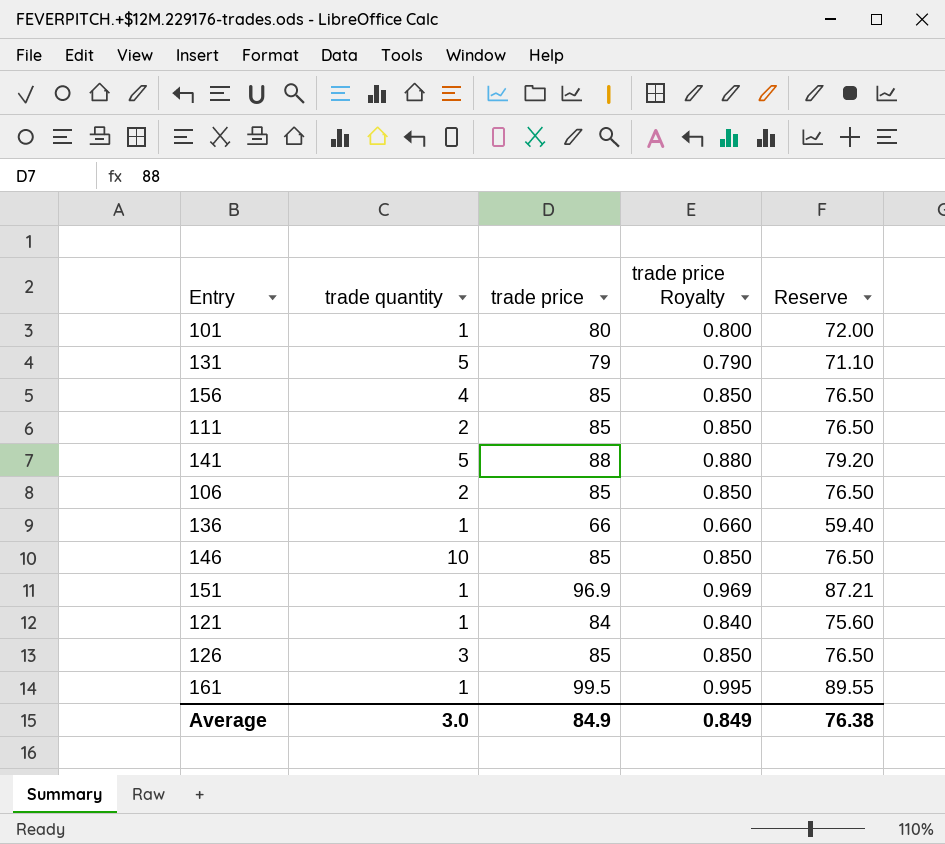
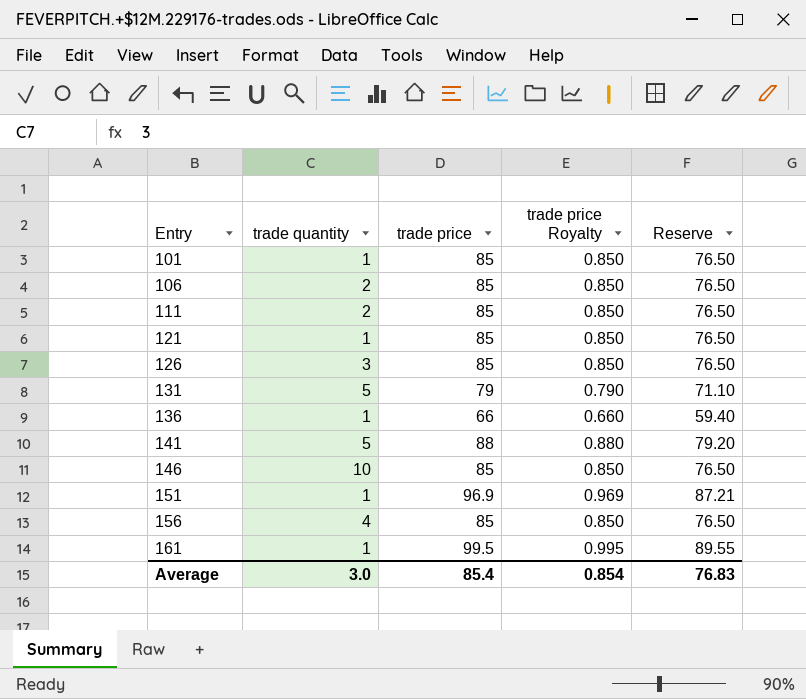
row order: none -> Entry ascending
101 | trade price: 80 -> 85
101 | trade price Royalty: 0.800 -> 0.850
101 | Reserve: 72.00 -> 76.50
121 | trade price: 84 -> 85
121 | trade price Royalty: 0.840 -> 0.850
121 | Reserve: 75.60 -> 76.50
Average | trade price: 84.9 -> 85.4
Average | trade price Royalty: 0.849 -> 0.854
Average | Reserve: 76.38 -> 76.83

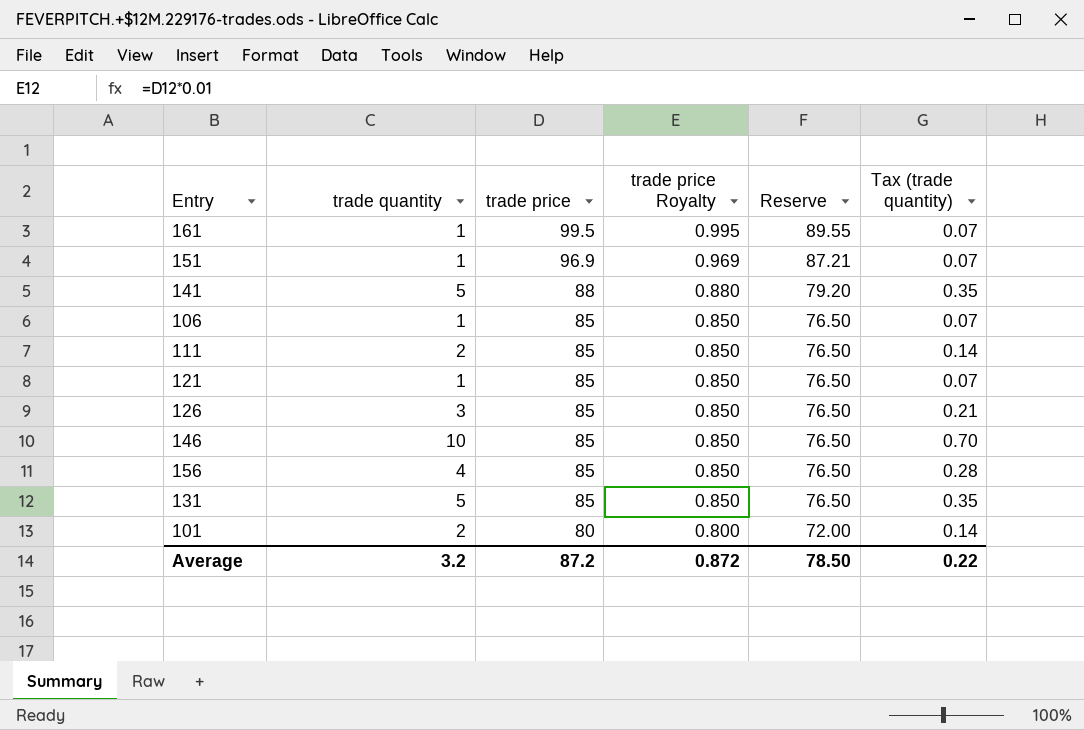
row order: Entry ascending -> trade price descending
column Tax (trade quantity) | formula: none -> [trade quantity] * 0.07
row 136: 1 | 66 | 0.660 | 59.40 -> none
106 | trade quantity: 2 -> 1
131 | trade price: 79 -> 85
131 | trade price Royalty: 0.790 -> 0.850
131 | Reserve: 71.10 -> 76.50
101 | trade quantity: 1 -> 2
101 | trade price: 85 -> 80
101 | trade price Royalty: 0.850 -> 0.800
101 | Reserve: 76.50 -> 72.00
Average | trade quantity: 3.0 -> 3.2
Average | trade price: 85.4 -> 87.2
Average | trade price Royalty: 0.854 -> 0.872
Average | Reserve: 76.83 -> 78.50

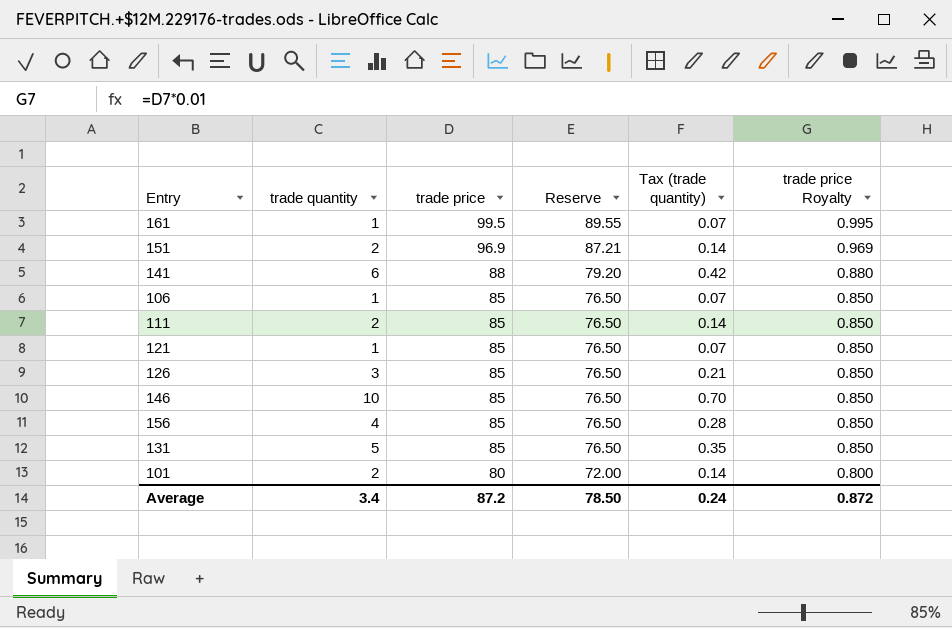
column trade price Royalty | position: 4 -> 6
151 | trade quantity: 1 -> 2
151 | Tax (trade quantity): 0.07 -> 0.14
141 | trade quantity: 5 -> 6
141 | Tax (trade quantity): 0.35 -> 0.42
Average | trade quantity: 3.2 -> 3.4
Average | Tax (trade quantity): 0.22 -> 0.24

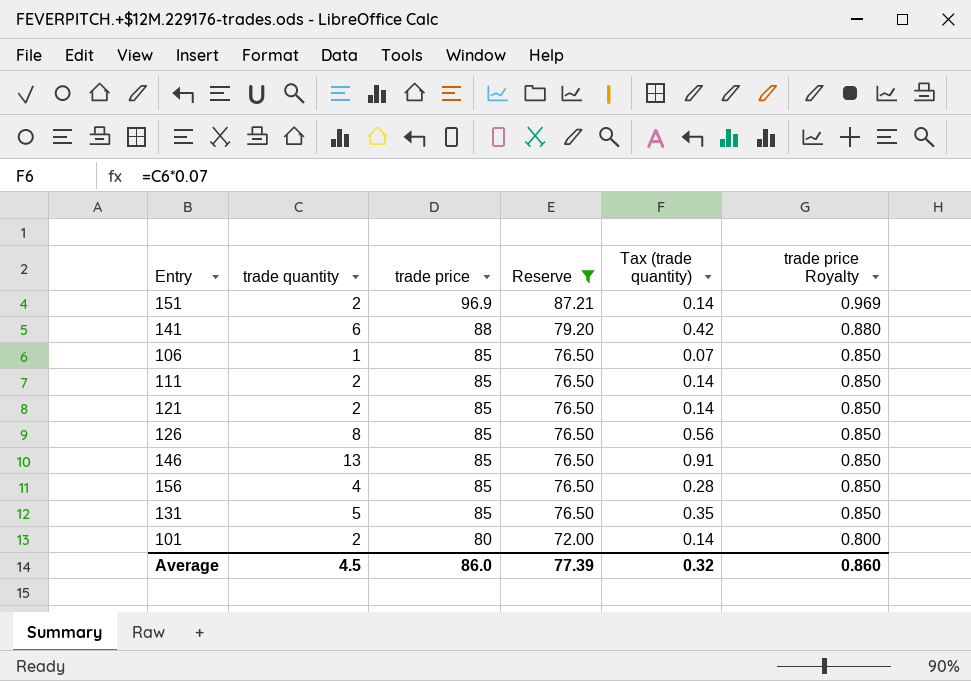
filter: none -> Reserve != 89.55
121 | trade quantity: 1 -> 2
121 | Tax (trade quantity): 0.07 -> 0.14
126 | trade quantity: 3 -> 8
126 | Tax (trade quantity): 0.21 -> 0.56
146 | trade quantity: 10 -> 13
146 | Tax (trade quantity): 0.70 -> 0.91
Average | trade quantity: 3.4 -> 4.5
Average | trade price: 87.2 -> 86.0
Average | Reserve: 78.50 -> 77.39
Average | Tax (trade quantity): 0.24 -> 0.32
Average | trade price Royalty: 0.872 -> 0.860

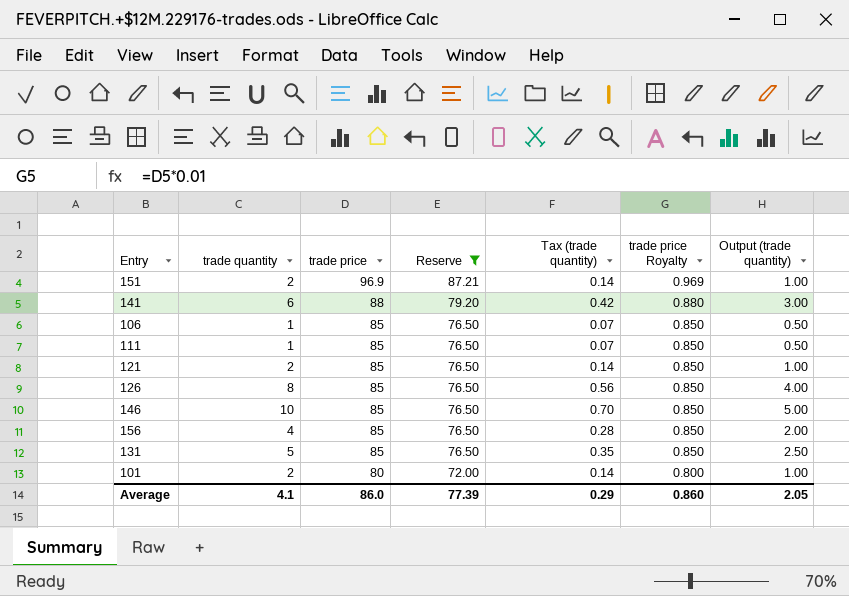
column Output (trade quantity) | formula: none -> [trade quantity] * 0.5
111 | trade quantity: 2 -> 1
111 | Tax (trade quantity): 0.14 -> 0.07
146 | trade quantity: 13 -> 10
146 | Tax (trade quantity): 0.91 -> 0.70
Average | trade quantity: 4.5 -> 4.1
Average | Tax (trade quantity): 0.32 -> 0.29

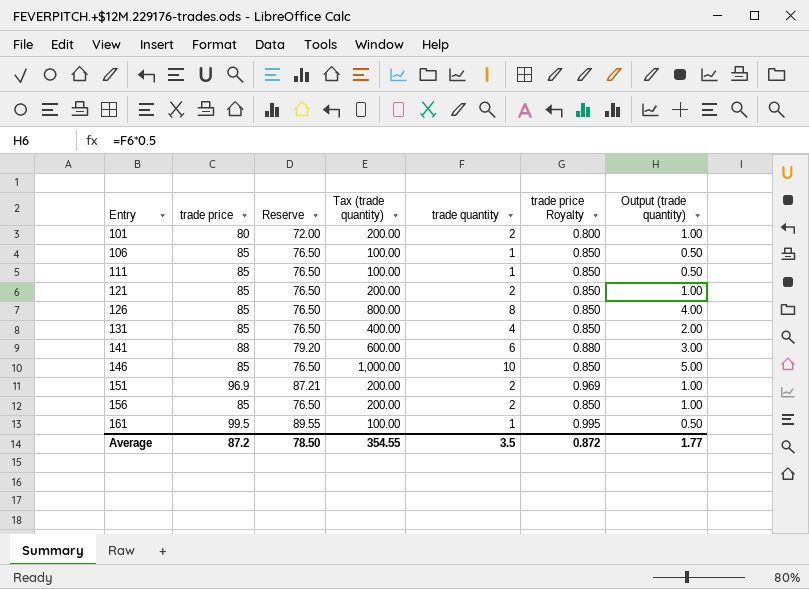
filter: Reserve != 89.55 -> none
row order: trade price descending -> Entry ascending
column Tax (trade quantity) | formula: [trade quantity] * 0.07 -> [trade quantity] * 100
column trade quantity | position: 2 -> 5
131 | trade quantity: 5 -> 4
131 | Output (trade quantity): 2.50 -> 2.00
156 | trade quantity: 4 -> 2
156 | Output (trade quantity): 2.00 -> 1.00
Average | trade price: 86.0 -> 87.2
Average | Reserve: 77.39 -> 78.50
Average | Tax (trade quantity): 0.29 -> 354.55
Average | trade quantity: 4.1 -> 3.5
Average | trade price Royalty: 0.860 -> 0.872
Average | Output (trade quantity): 2.05 -> 1.77

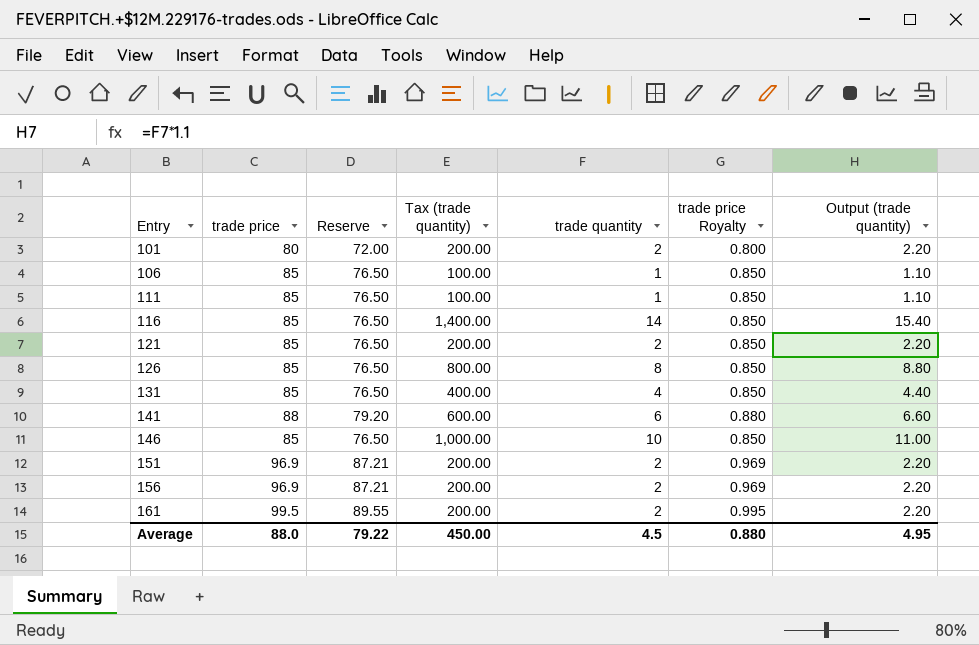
column Output (trade quantity) | formula: [trade quantity] * 0.5 -> [trade quantity] * 1.1
row 116: none -> 85 | 76.50 | 1,400.00 | 14 | 0.850 | 15.40
156 | trade price: 85 -> 96.9
156 | Reserve: 76.50 -> 87.21
156 | trade price Royalty: 0.850 -> 0.969
161 | Tax (trade quantity): 100.00 -> 200.00
161 | trade quantity: 1 -> 2
Average | trade price: 87.2 -> 88.0
Average | Reserve: 78.50 -> 79.22
Average | Tax (trade quantity): 354.55 -> 450.00
Average | trade quantity: 3.5 -> 4.5
Average | trade price Royalty: 0.872 -> 0.880
Average | Output (trade quantity): 1.77 -> 4.95

